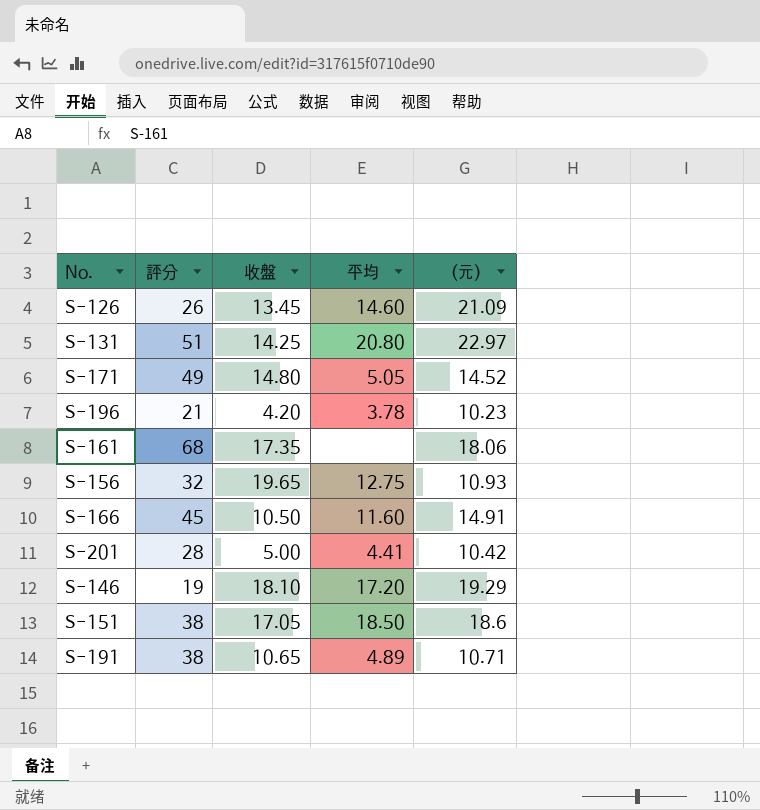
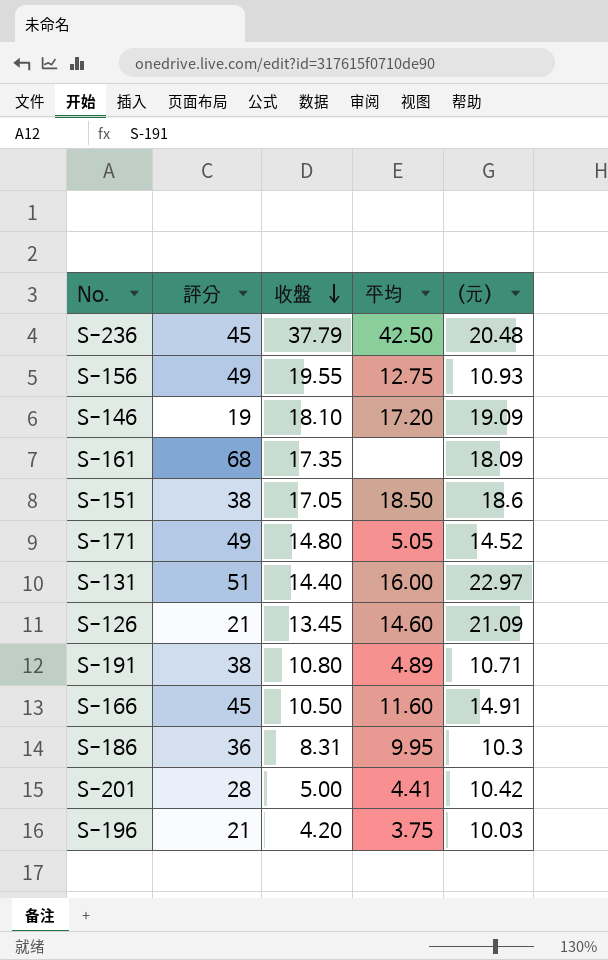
row order: none -> 收盤 descending
row S-236: none -> 45 | 37.79 | 42.50 | 20.48
S-156 | 評分: 32 -> 49
S-156 | 收盤: 19.65 -> 19.55
S-146 | (元): 19.29 -> 19.09
S-161 | (元): 18.06 -> 18.09
S-131 | 收盤: 14.25 -> 14.40
S-131 | 平均: 20.80 -> 16.00
S-126 | 評分: 26 -> 21
S-191 | 收盤: 10.65 -> 10.80
row S-186: none -> 36 | 8.31 | 9.95 | 10.3
S-196 | 平均: 3.78 -> 3.75
S-196 | (元): 10.23 -> 10.03

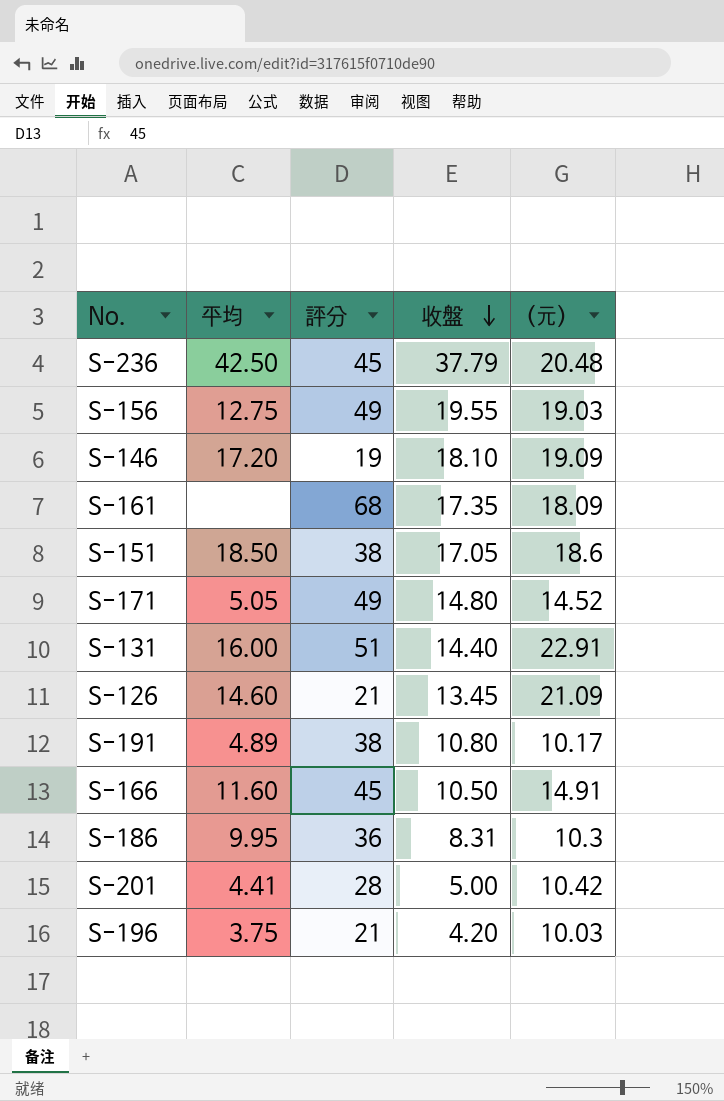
column 平均 | position: 4 -> 2
S-156 | (元): 10.93 -> 19.03
S-131 | (元): 22.97 -> 22.91
S-191 | (元): 10.71 -> 10.17

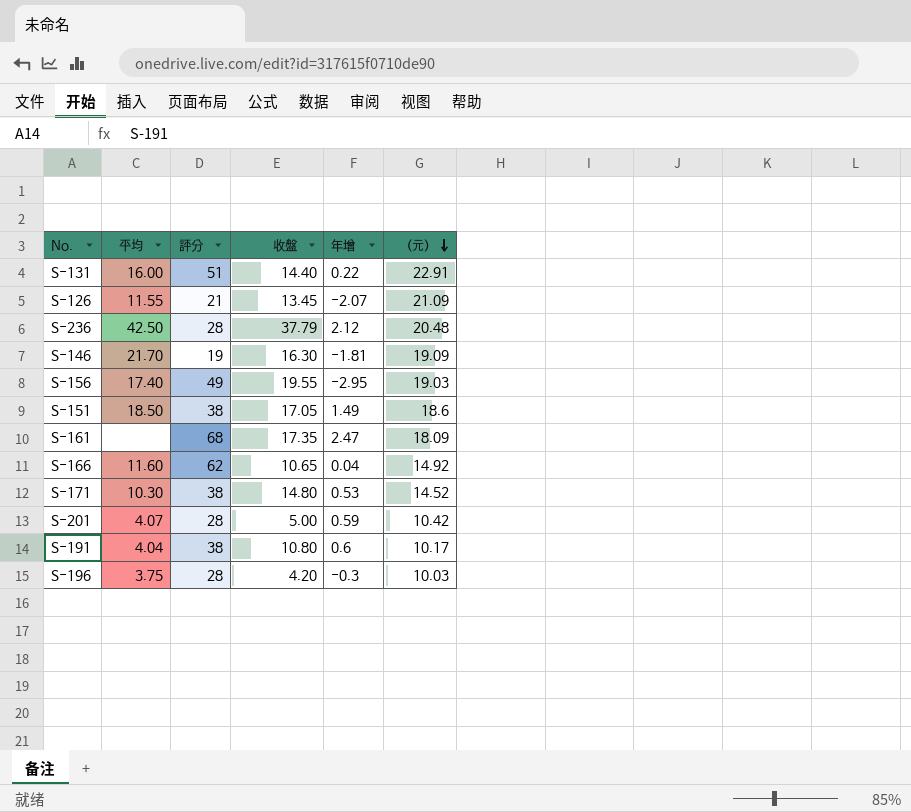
row order: 收盤 descending -> (元) descending
column 年增 | position: none -> 5
row S-186: 9.95 | 36 | 8.31 | 10.3 -> none
S-126 | 平均: 14.60 -> 11.55
S-236 | 評分: 45 -> 28
S-146 | 平均: 17.20 -> 21.70
S-146 | 收盤: 18.10 -> 16.30
S-156 | 平均: 12.75 -> 17.40
S-166 | 評分: 45 -> 62
S-166 | 收盤: 10.50 -> 10.65
S-166 | (元): 14.91 -> 14.92
S-171 | 平均: 5.05 -> 10.30
S-171 | 評分: 49 -> 38
S-201 | 平均: 4.41 -> 4.07
S-191 | 平均: 4.89 -> 4.04
S-196 | 評分: 21 -> 28

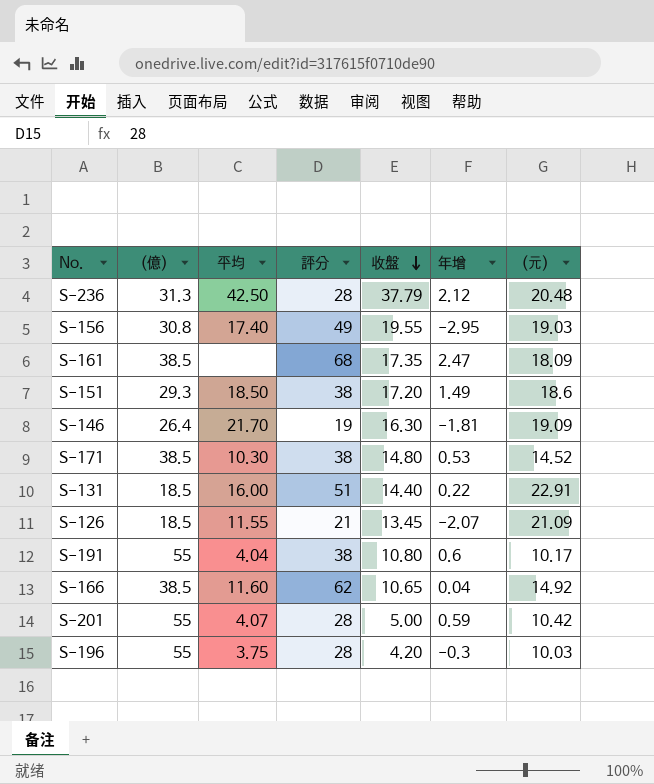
row order: (元) descending -> 收盤 descending
column (億) | position: none -> 2
S-151 | 收盤: 17.05 -> 17.20

